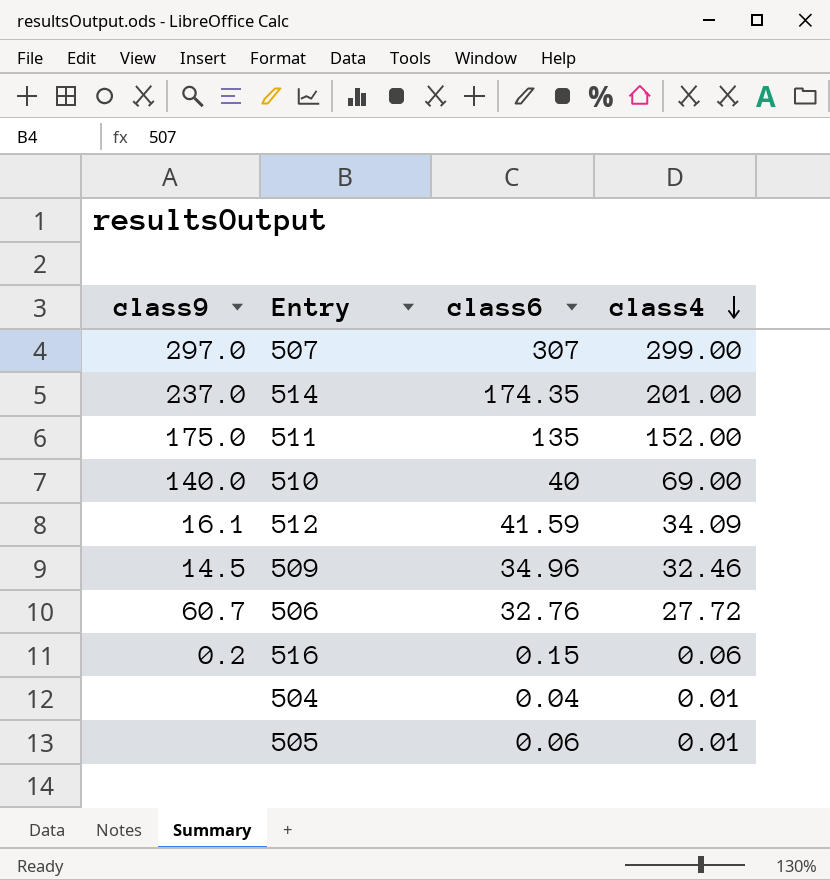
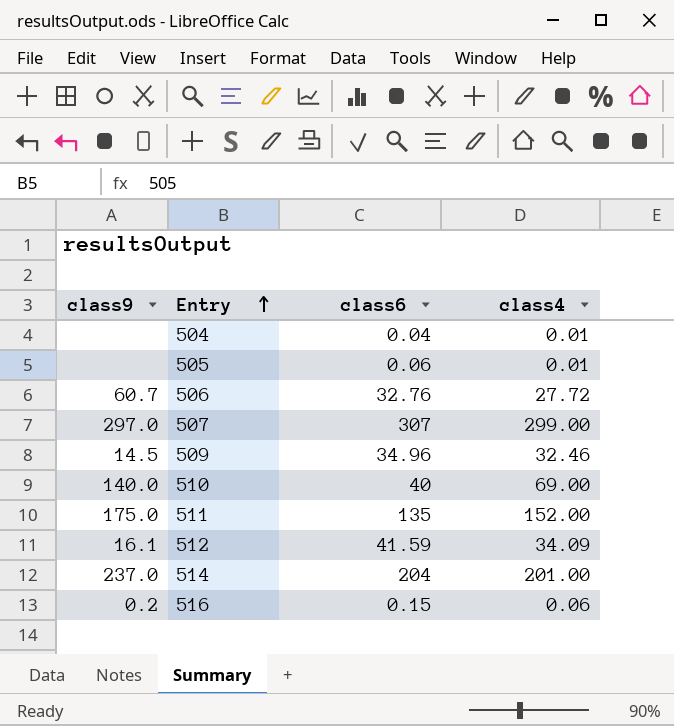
row order: class4 descending -> Entry ascending
514 | class6: 174.35 -> 204

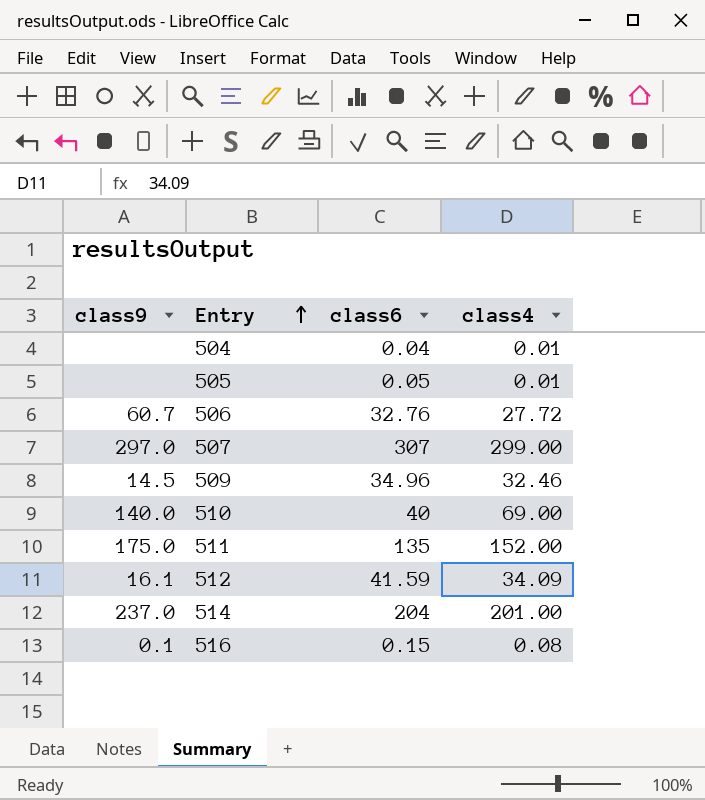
505 | class6: 0.06 -> 0.05
516 | class9: 0.2 -> 0.1
516 | class4: 0.06 -> 0.08

